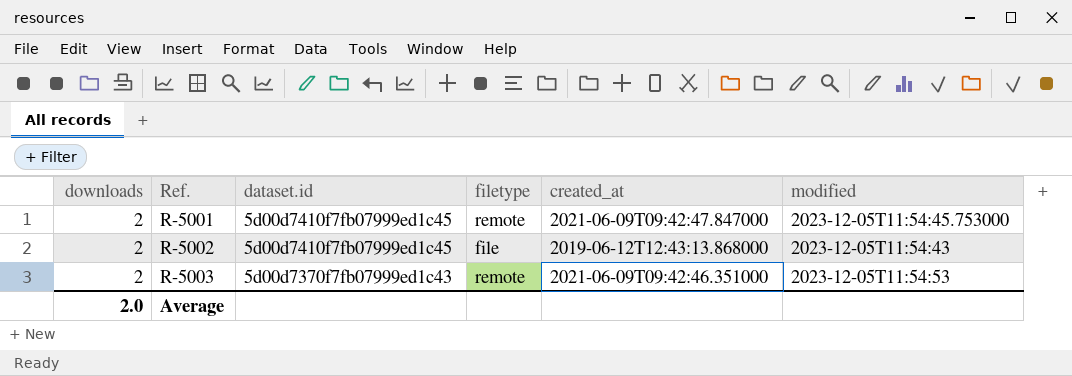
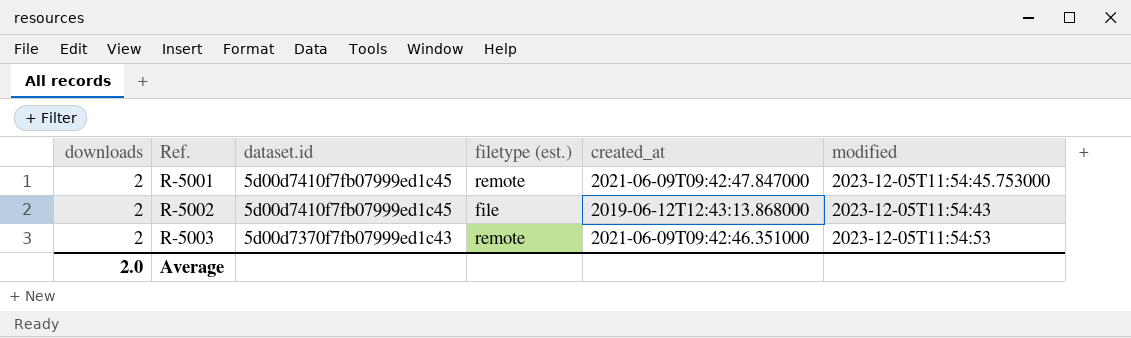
column name: filetype -> filetype (est.)

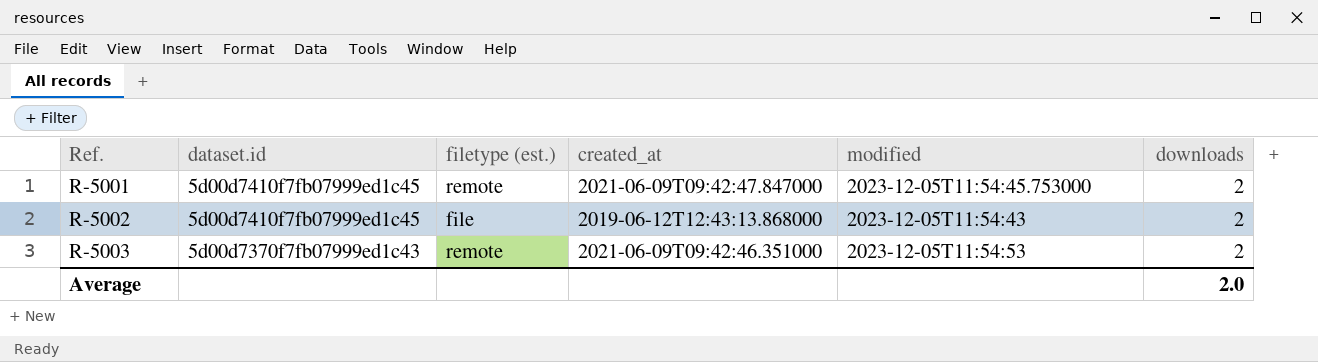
column downloads | position: 1 -> 6

